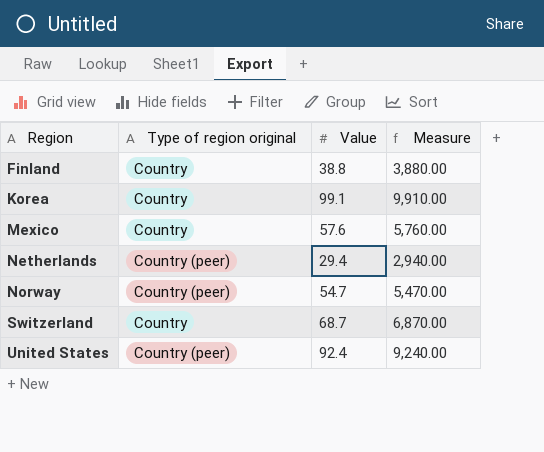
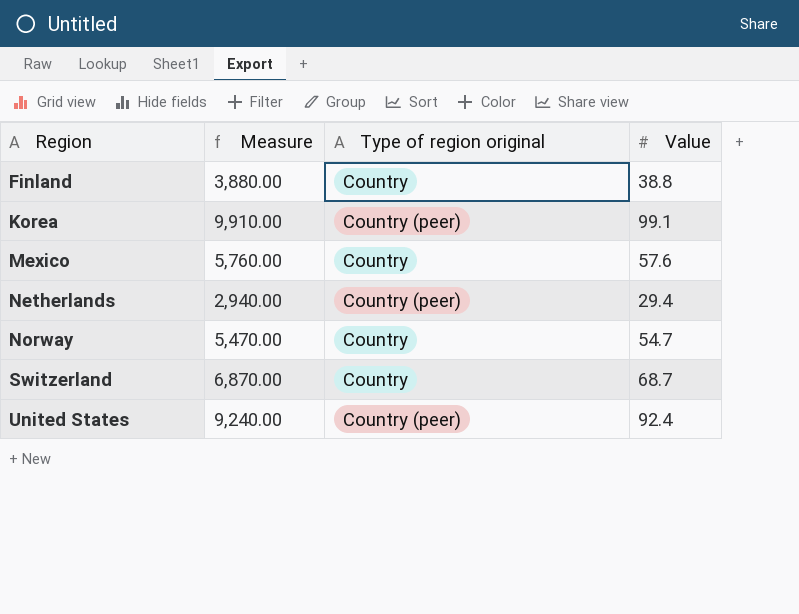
column Measure | position: 4 -> 2
Korea | Type of region original: Country -> Country (peer)
Norway | Type of region original: Country (peer) -> Country

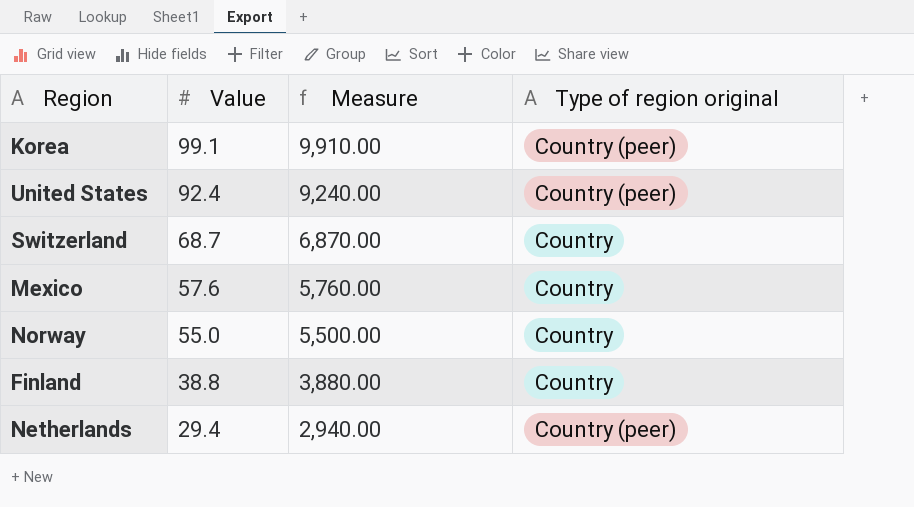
row order: Region ascending -> Value descending
column Value | position: 4 -> 2
Norway | Value: 54.7 -> 55.0
Norway | Measure: 5,470.00 -> 5,500.00

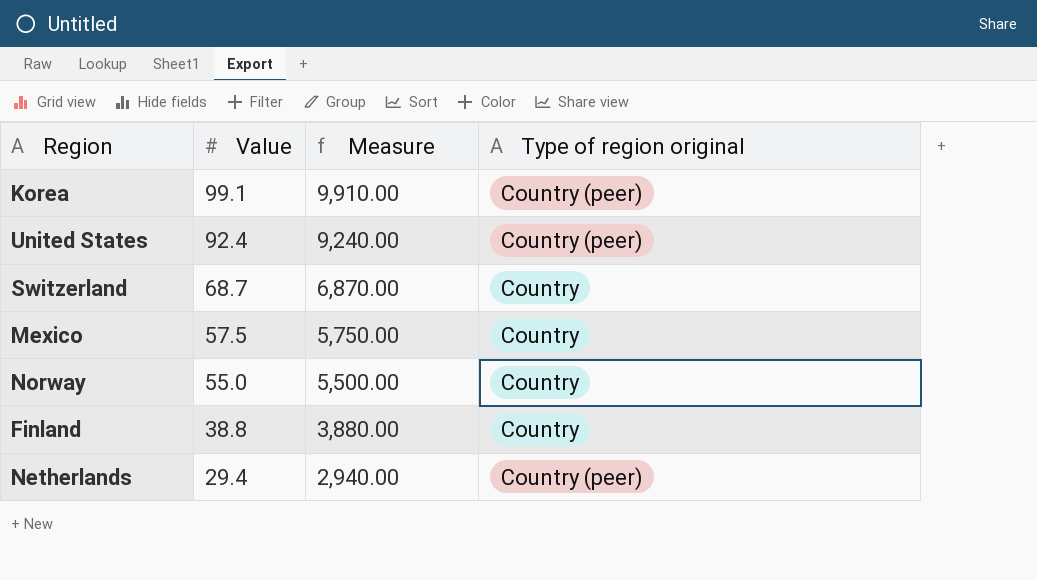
Mexico | Value: 57.6 -> 57.5
Mexico | Measure: 5,760.00 -> 5,750.00

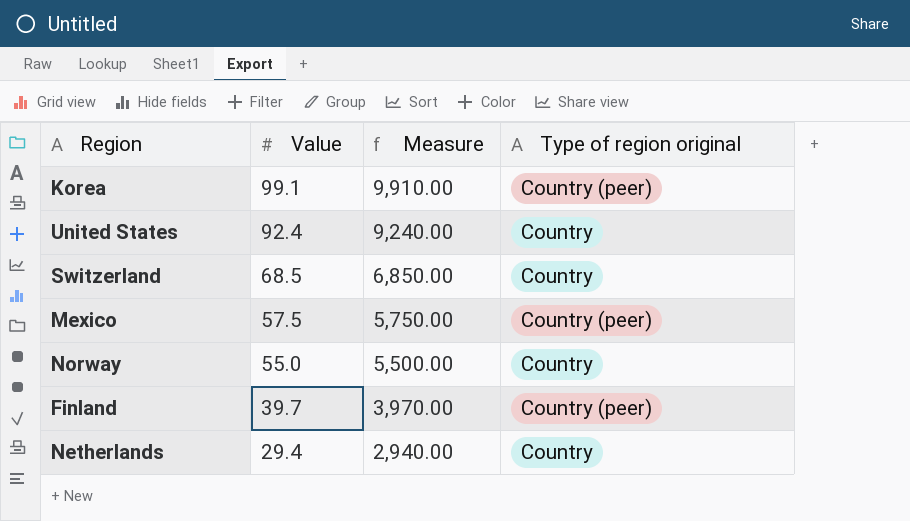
United States | Type of region original: Country (peer) -> Country
Switzerland | Value: 68.7 -> 68.5
Switzerland | Measure: 6,870.00 -> 6,850.00
Mexico | Type of region original: Country -> Country (peer)
Finland | Value: 38.8 -> 39.7
Finland | Measure: 3,880.00 -> 3,970.00
Finland | Type of region original: Country -> Country (peer)
Netherlands | Type of region original: Country (peer) -> Country

